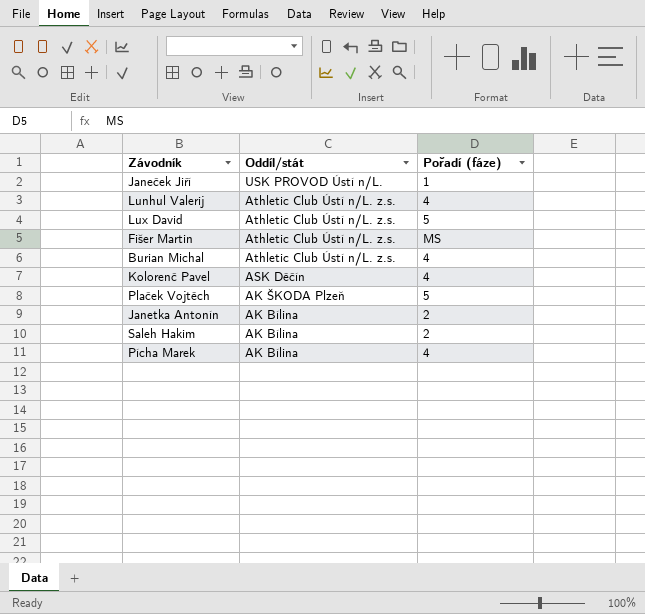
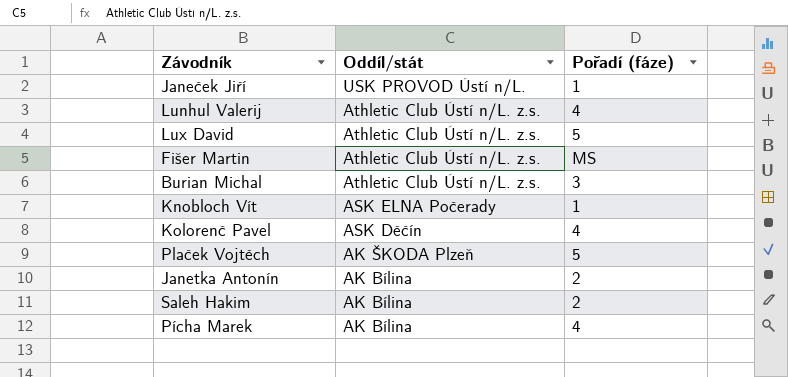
Burian Michal | Pořadí (fáze): 4 -> 3
row Knobloch Vít: none -> ASK ELNA Počerady | 1

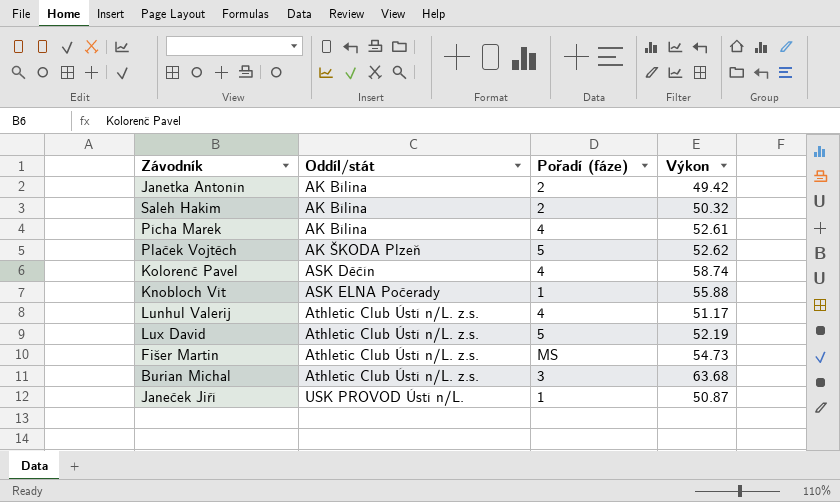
row order: Oddíl/stát descending -> Oddíl/stát ascending
column Výkon | position: none -> 4

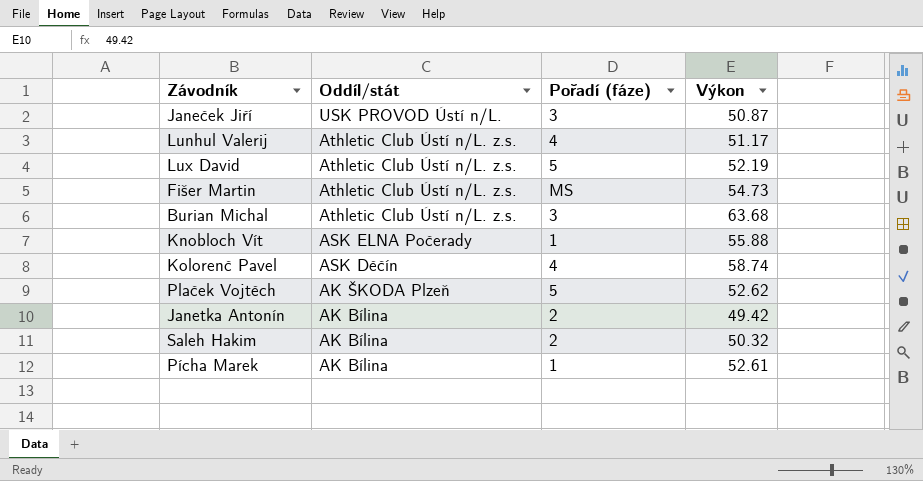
row order: Oddíl/stát ascending -> Oddíl/stát descending
Janeček Jiří | Pořadí (fáze): 1 -> 3
Pícha Marek | Pořadí (fáze): 4 -> 1

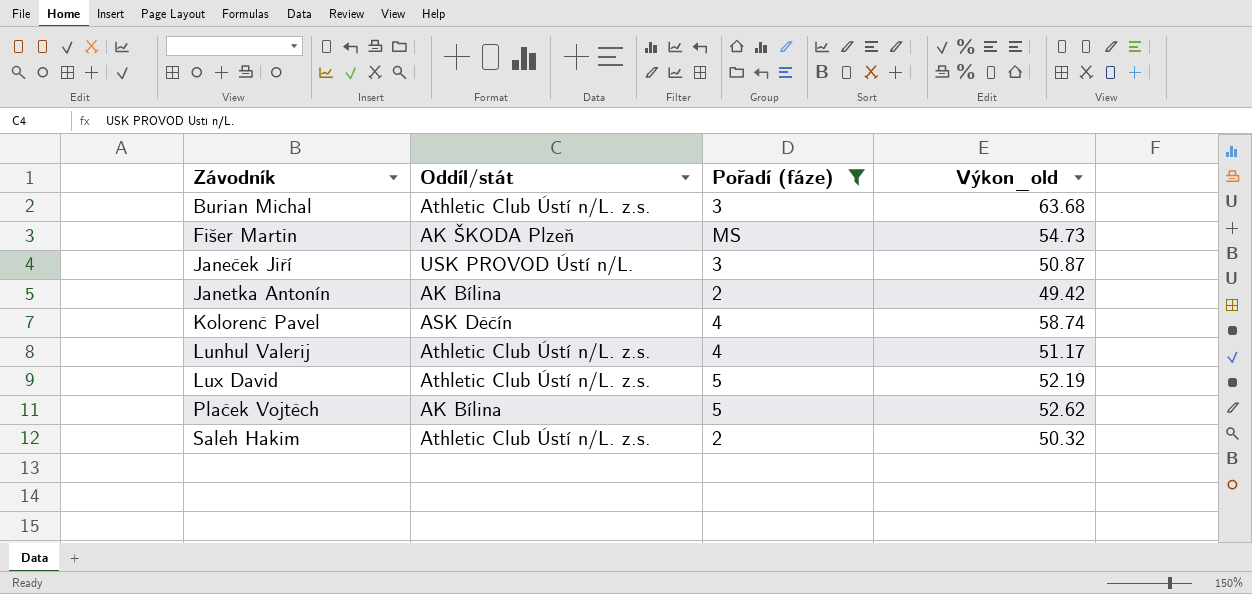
filter: none -> Pořadí (fáze) != 1
row order: Oddíl/stát descending -> Závodník ascending
column name: Výkon -> Výkon_old
Fišer Martin | Oddíl/stát: Athletic Club Ústí n/L. z.s. -> AK ŠKODA Plzeň
Plaček Vojtěch | Oddíl/stát: AK ŠKODA Plzeň -> AK Bílina
Saleh Hakim | Oddíl/stát: AK Bílina -> Athletic Club Ústí n/L. z.s.

